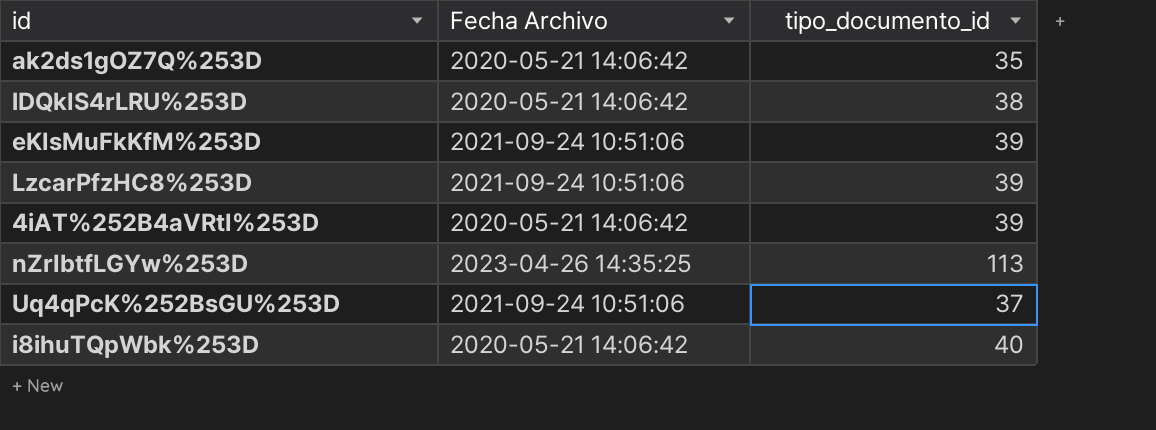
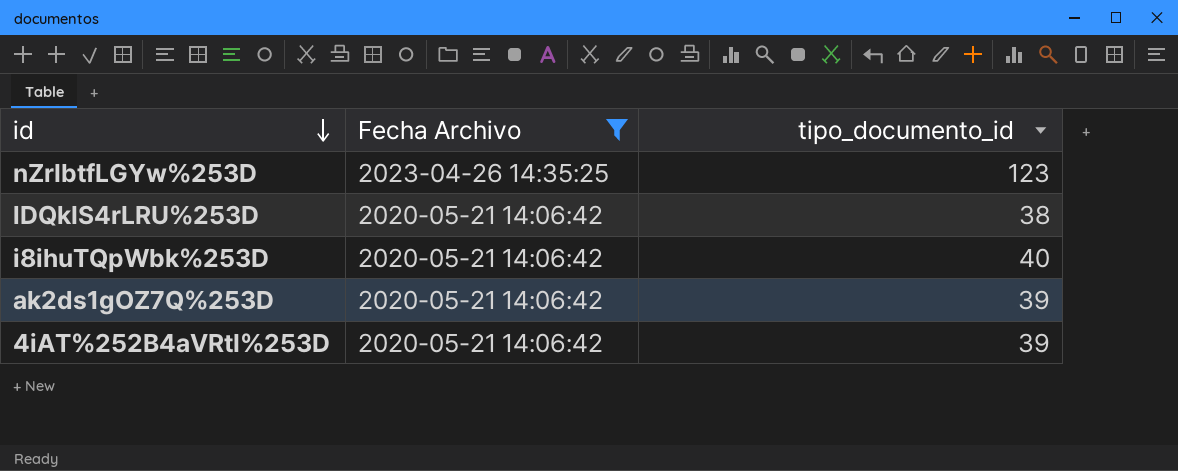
filter: none -> Fecha Archivo != 2021-09-24 10:51:06
row order: none -> id descending
nZrIbtfLGYw%253D | tipo_documento_id: 113 -> 123
ak2ds1gOZ7Q%253D | tipo_documento_id: 35 -> 39

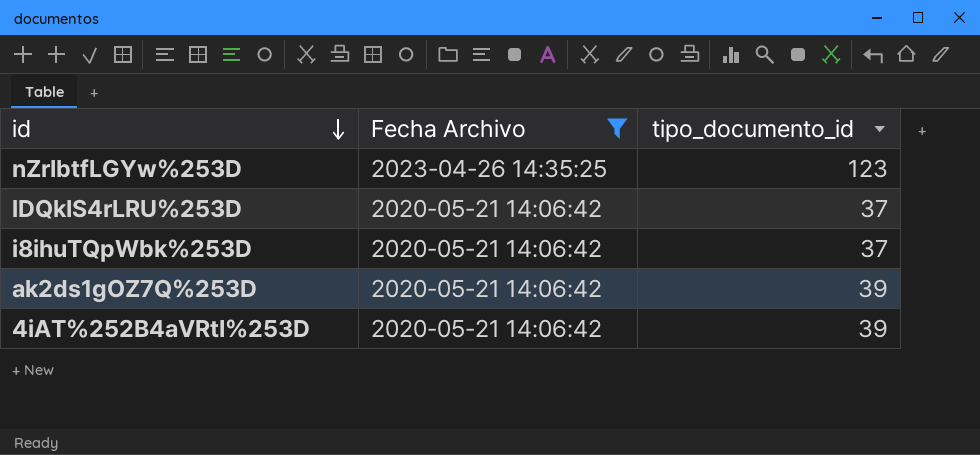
lDQkIS4rLRU%253D | tipo_documento_id: 38 -> 37
i8ihuTQpWbk%253D | tipo_documento_id: 40 -> 37

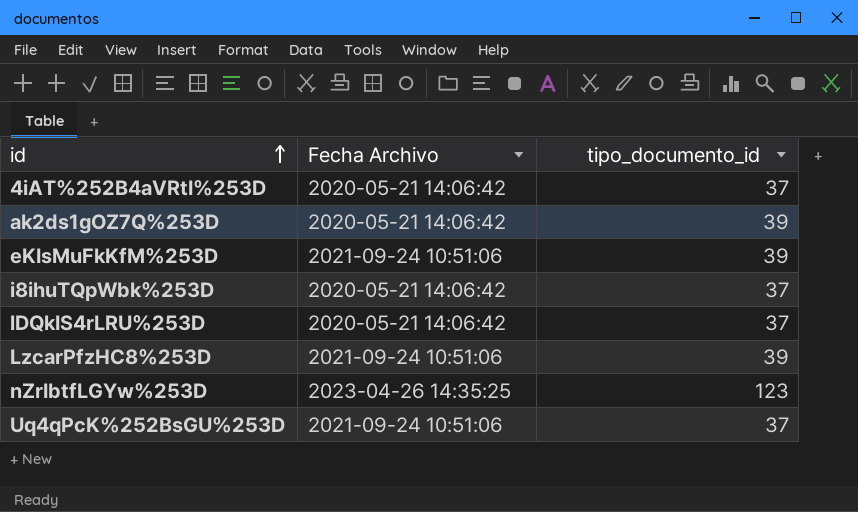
filter: Fecha Archivo != 2021-09-24 10:51:06 -> none
row order: id descending -> id ascending
4iAT%252B4aVRtI%253D | tipo_documento_id: 39 -> 37

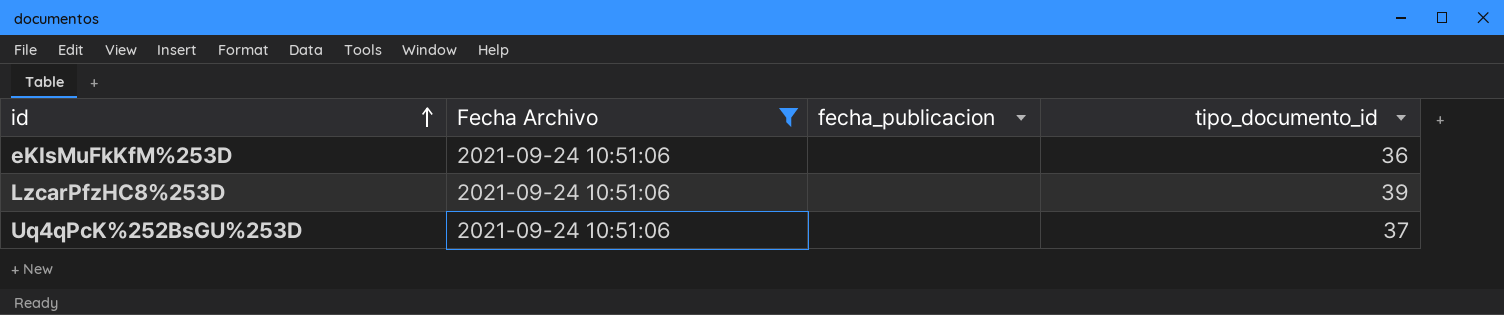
filter: none -> Fecha Archivo = 2021-09-24 10:51:06
column fecha_publicacion | position: none -> 3
eKIsMuFkKfM%253D | tipo_documento_id: 39 -> 36

